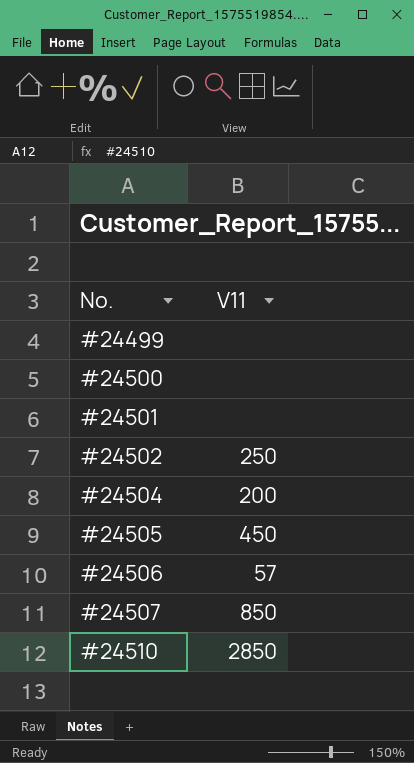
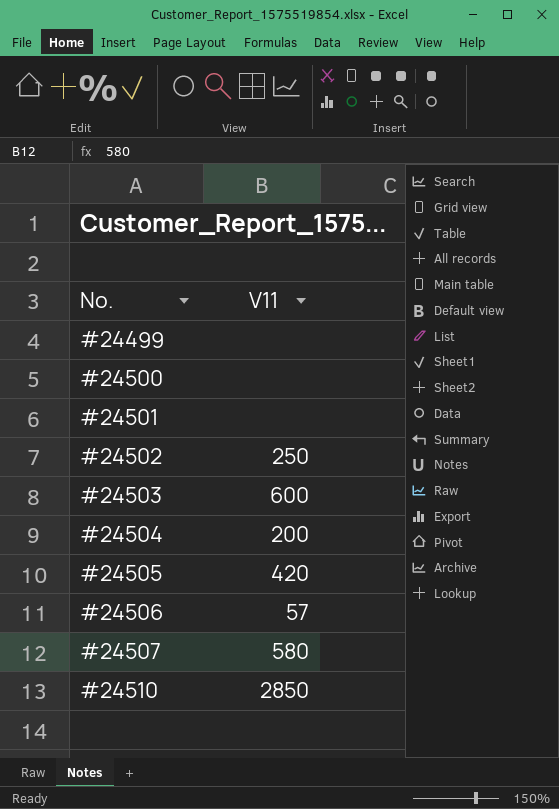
row #24503: none -> 600
#24505 | V11: 450 -> 420
#24507 | V11: 850 -> 580

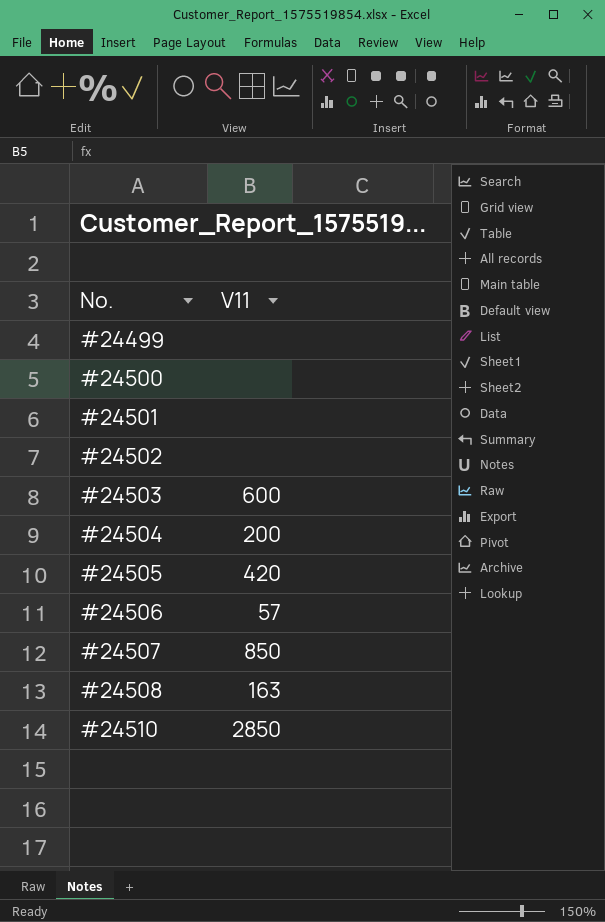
#24502 | V11: 250 -> none
#24507 | V11: 580 -> 850
row #24508: none -> 163

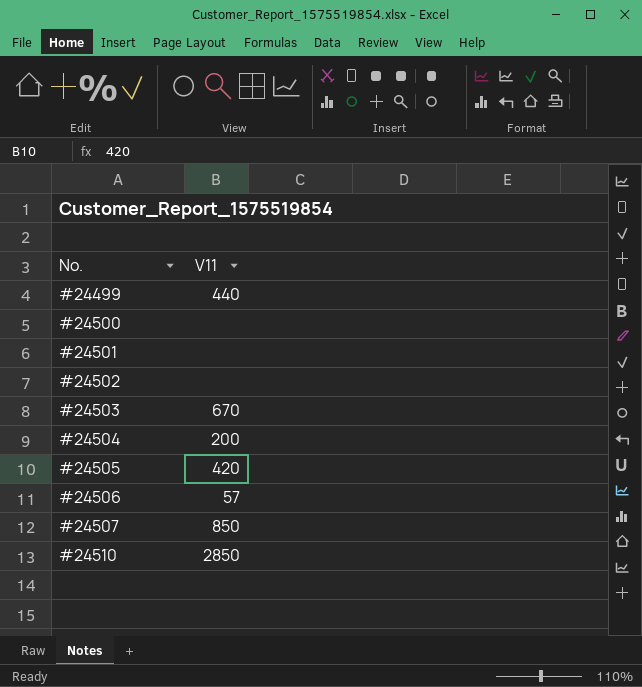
row #24508: 163 -> none
#24499 | V11: none -> 440
#24503 | V11: 600 -> 670

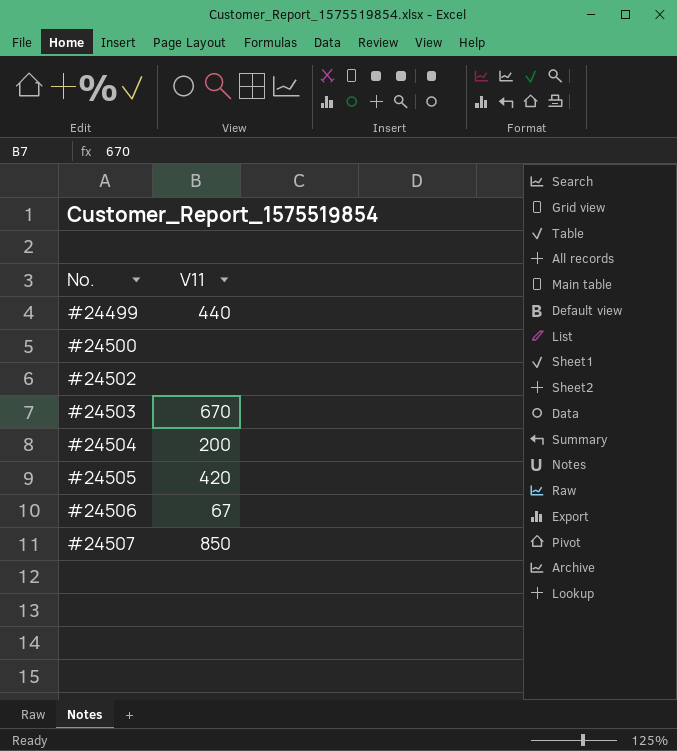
row #24501: none -> none
row #24510: 2850 -> none
#24506 | V11: 57 -> 67

